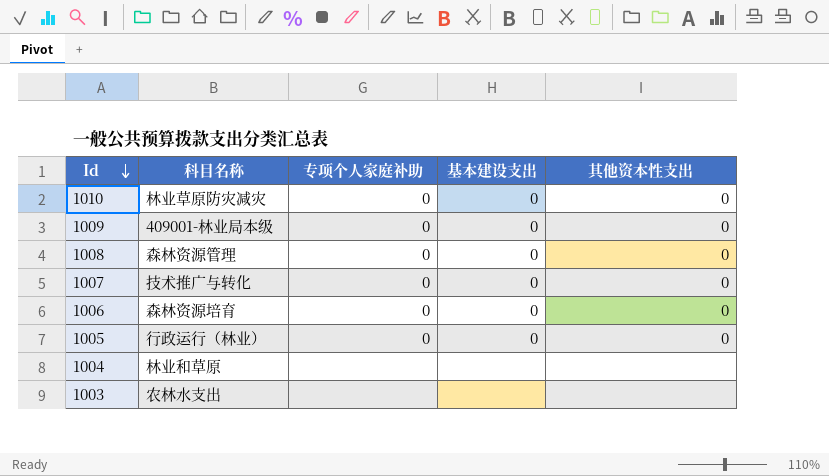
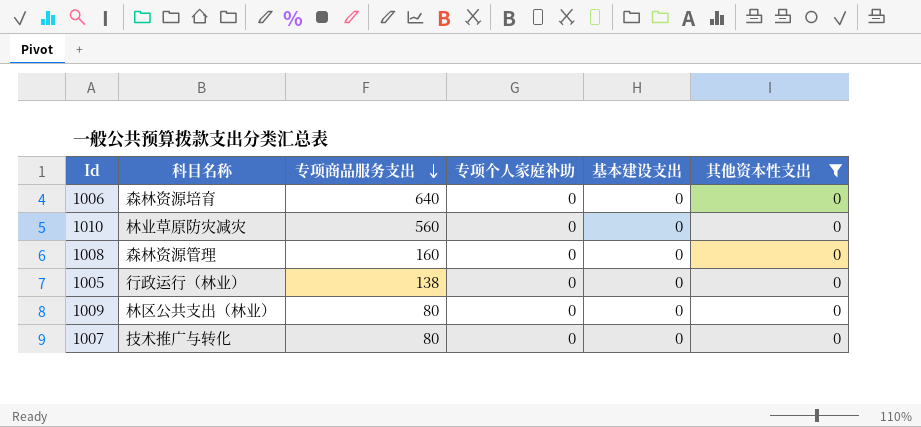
filter: none -> 其他资本性支出 = 0
row order: Id descending -> 专项商品服务支出 descending
column 专项商品服务支出 | position: none -> 3
1009 | 科目名称: 409001-林业局本级 -> 林区公共支出（林业）

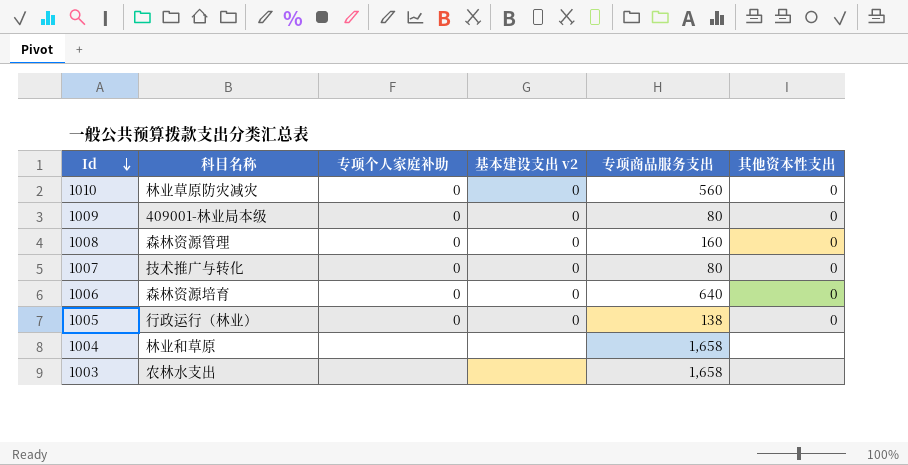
filter: 其他资本性支出 = 0 -> none
row order: 专项商品服务支出 descending -> Id descending
column name: 基本建设支出 -> 基本建设支出 v2
column 专项商品服务支出 | position: 3 -> 5
1009 | 科目名称: 林区公共支出（林业） -> 409001-林业局本级

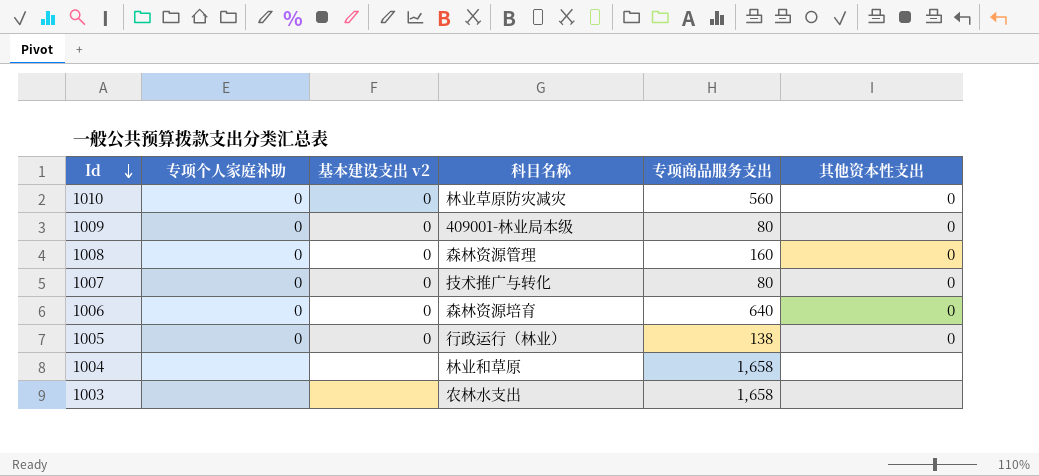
column 科目名称 | position: 2 -> 4

